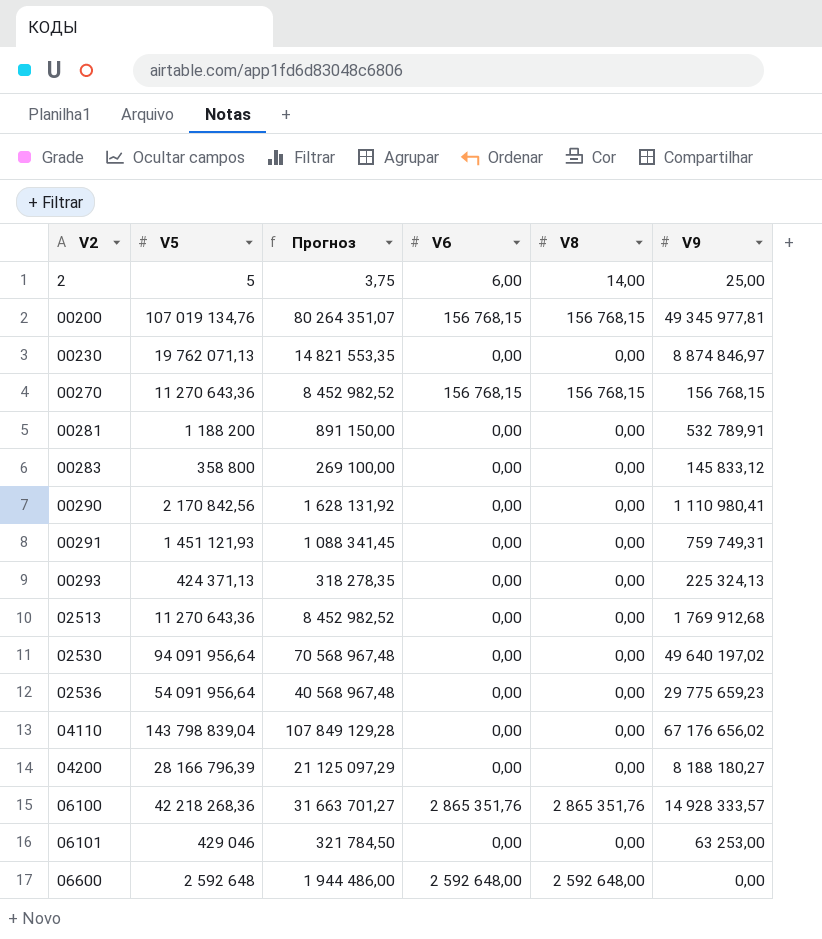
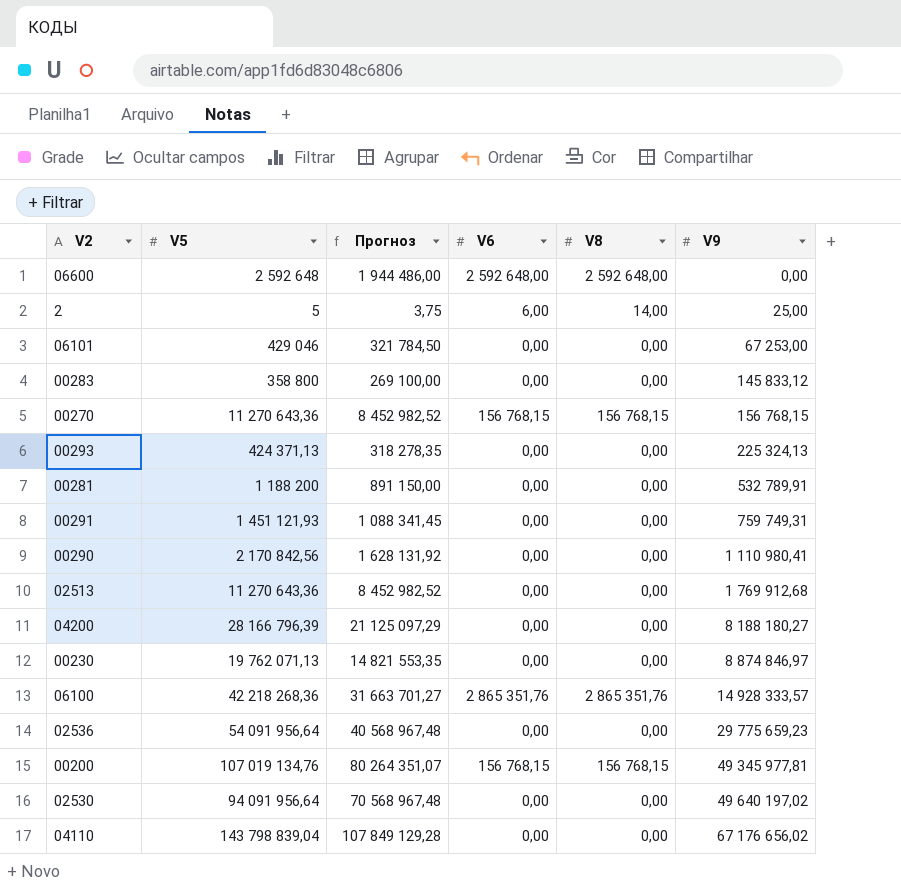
row order: V2 ascending -> V9 ascending
06101 | V9: 63 253,00 -> 67 253,00

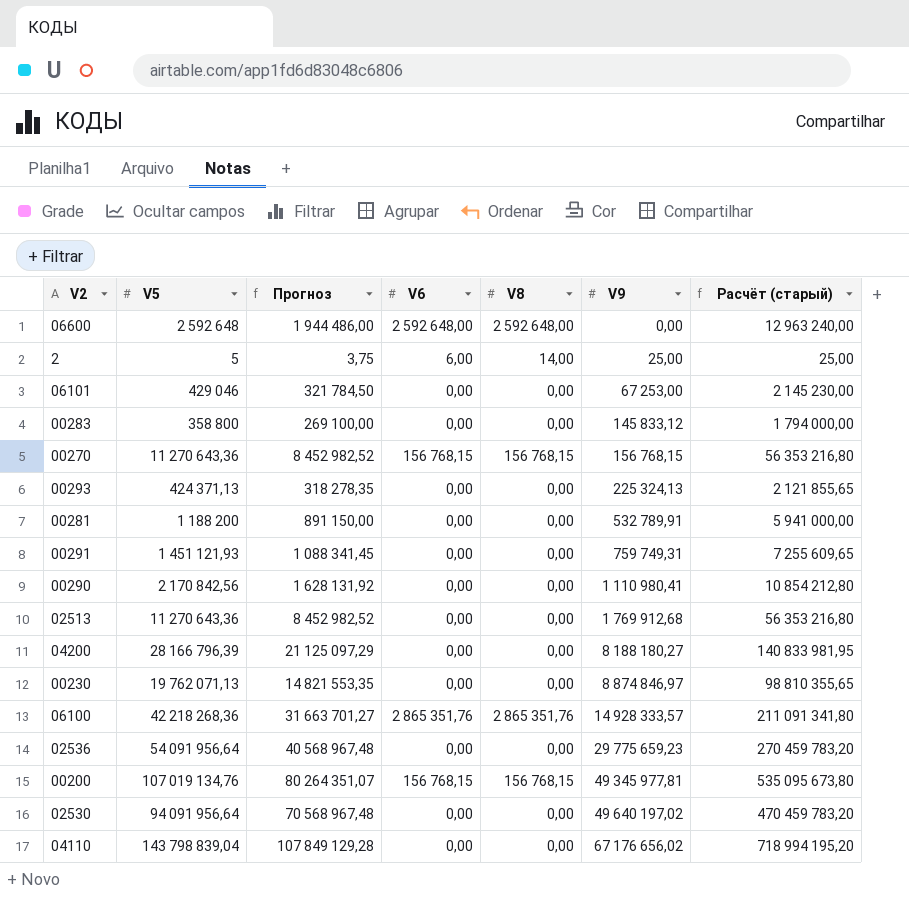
column Расчёт (старый) | formula: none -> [V5] * 5

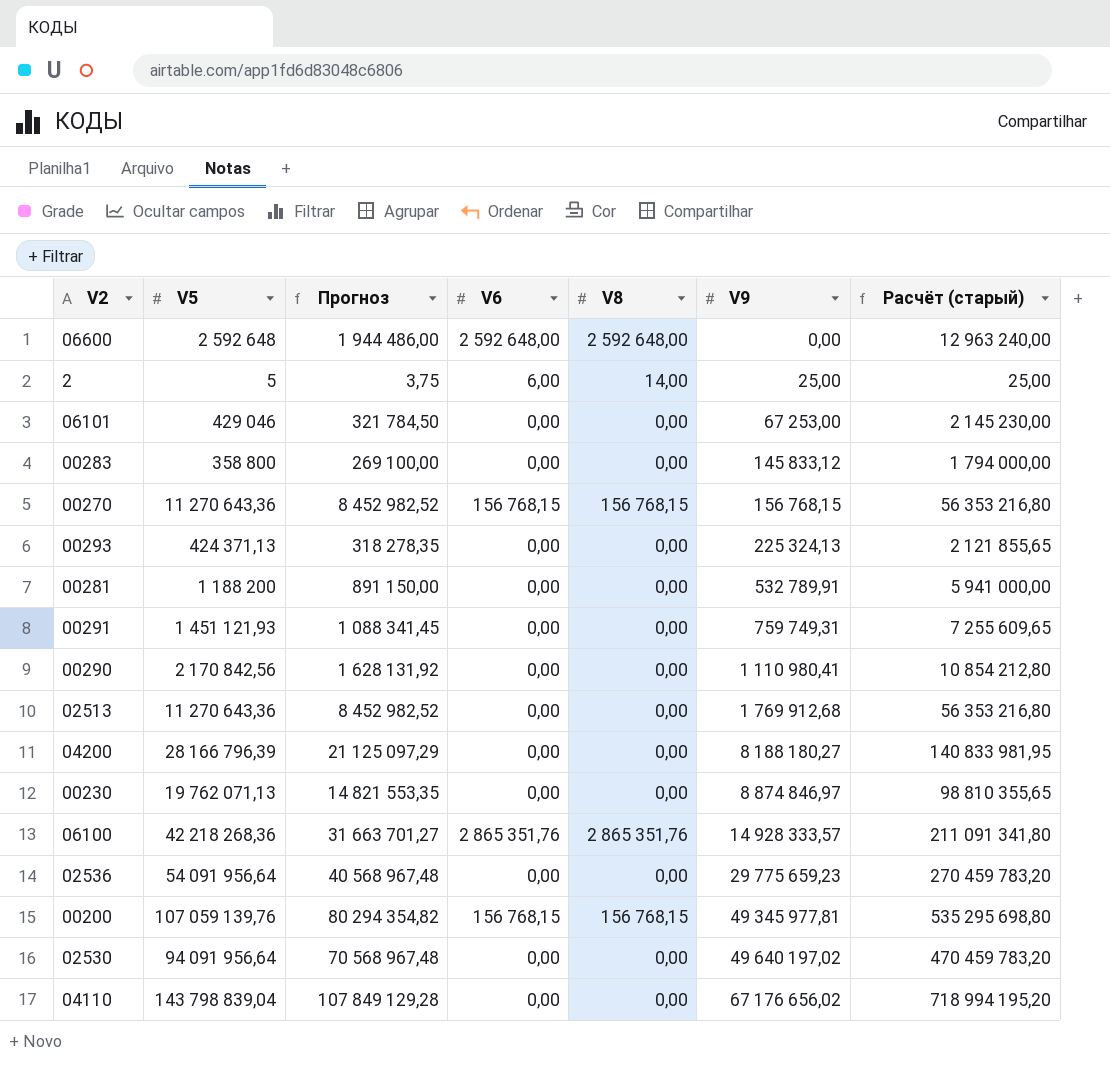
00200 | V5: 107 019 134,76 -> 107 059 139,76
00200 | Прогноз: 80 264 351,07 -> 80 294 354,82
00200 | Расчёт (старый): 535 095 673,80 -> 535 295 698,80

